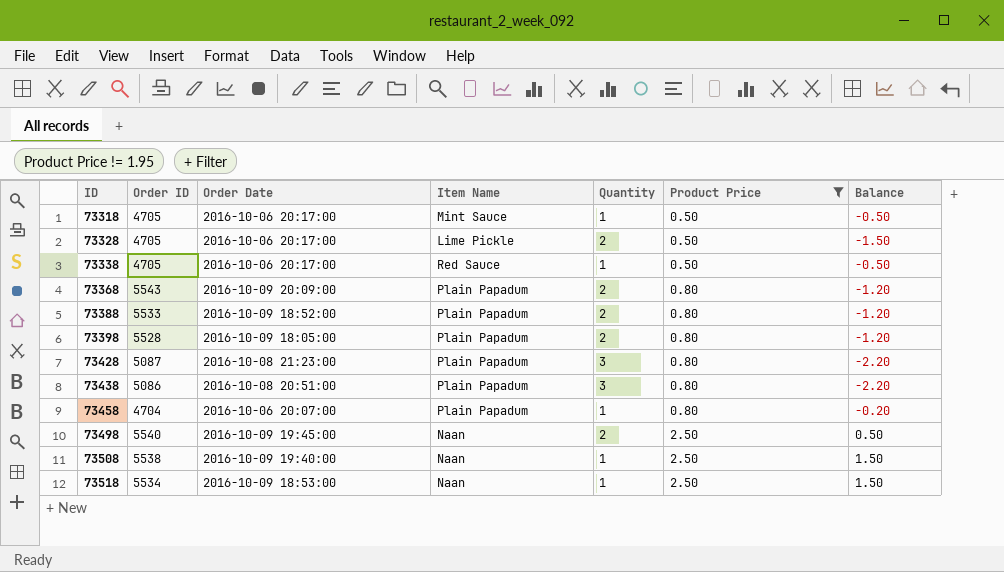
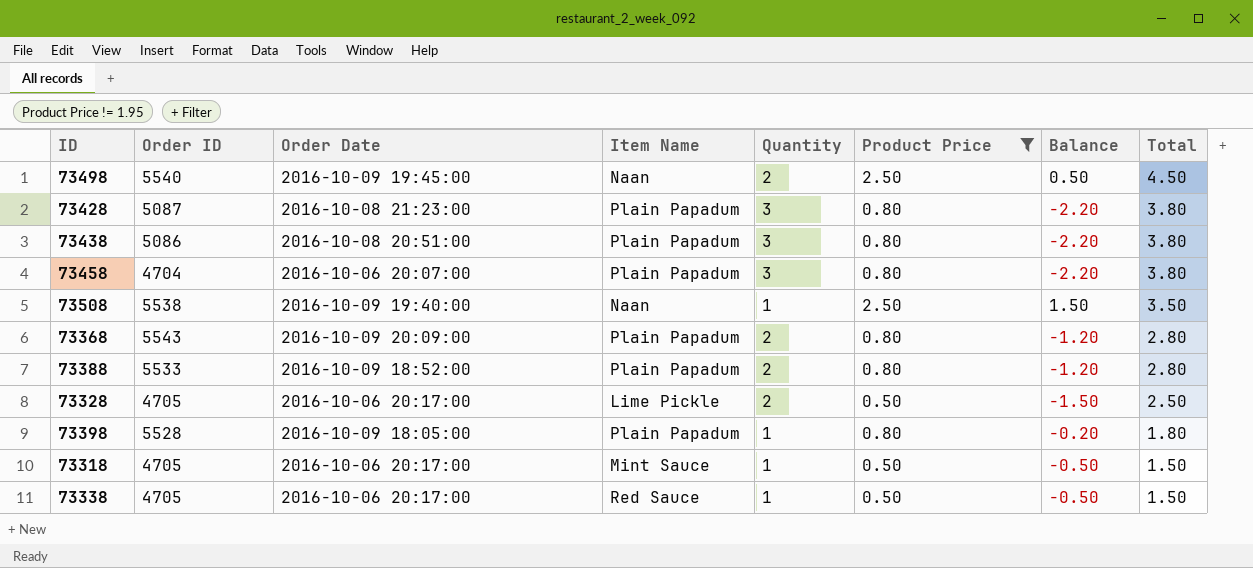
row order: ID ascending -> Total descending
column Total | formula: none -> [Quantity] + [Product Price]
row 73518: 5534 | 2016-10-09 18:53:00 | Naan | 1 | 2.50 | 1.50 -> none
73458 | Quantity: 1 -> 3
73458 | Balance: -0.20 -> -2.20
73398 | Quantity: 2 -> 1
73398 | Balance: -1.20 -> -0.20

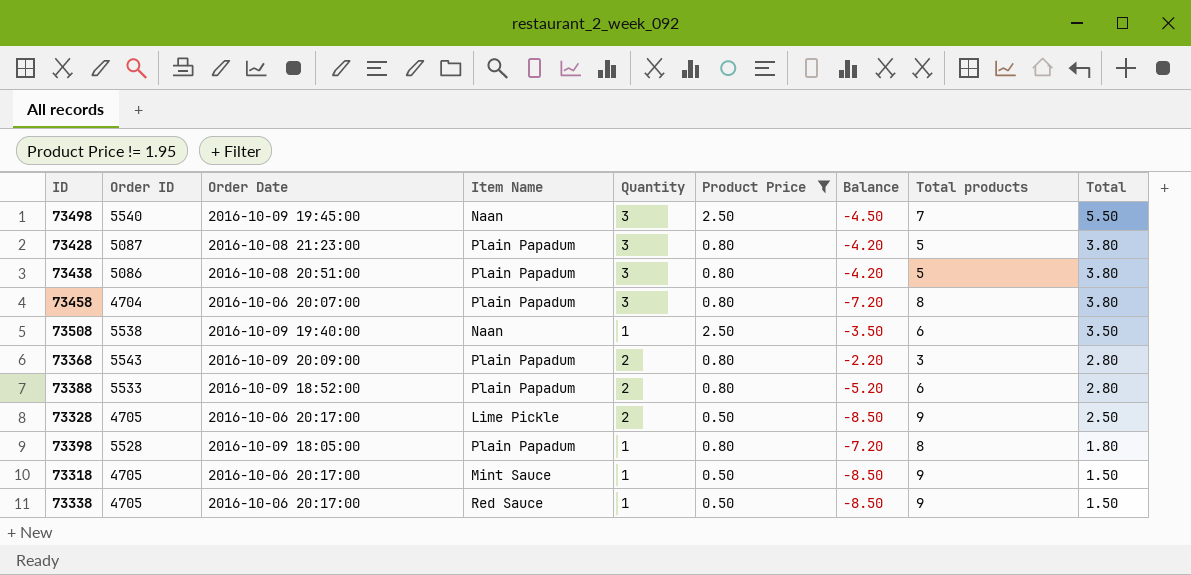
column Balance | formula: [Product Price] - [Quantity] -> [Product Price] - [Total products]
column Total products | position: none -> 8
73498 | Quantity: 2 -> 3
73498 | Total: 4.50 -> 5.50

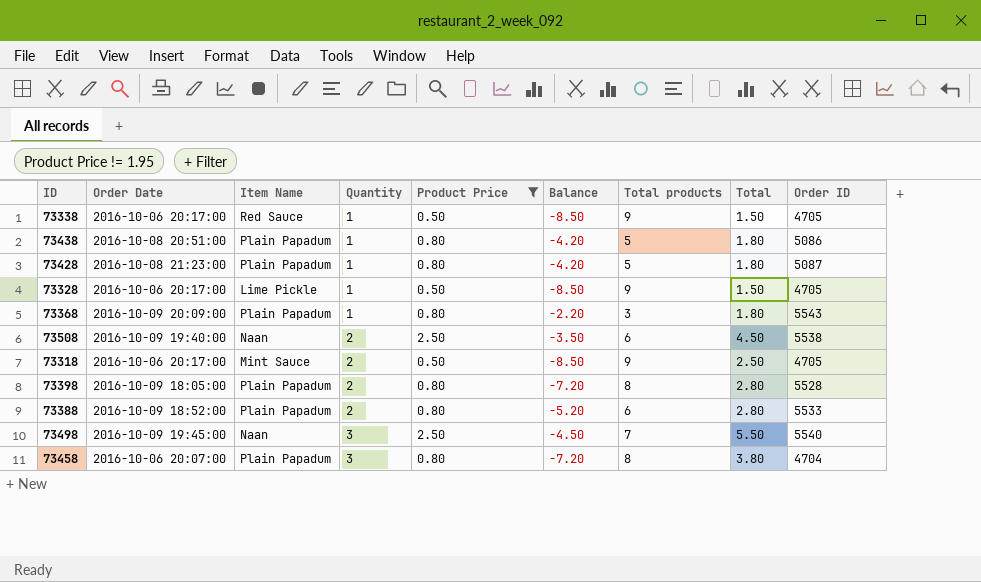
row order: Total descending -> Quantity ascending
column Order ID | position: 2 -> 9
73438 | Quantity: 3 -> 1
73438 | Total: 3.80 -> 1.80
73428 | Quantity: 3 -> 1
73428 | Total: 3.80 -> 1.80
73328 | Quantity: 2 -> 1
73328 | Total: 2.50 -> 1.50
73368 | Quantity: 2 -> 1
73368 | Total: 2.80 -> 1.80
73508 | Quantity: 1 -> 2
73508 | Total: 3.50 -> 4.50
73318 | Quantity: 1 -> 2
73318 | Total: 1.50 -> 2.50
73398 | Quantity: 1 -> 2
73398 | Total: 1.80 -> 2.80

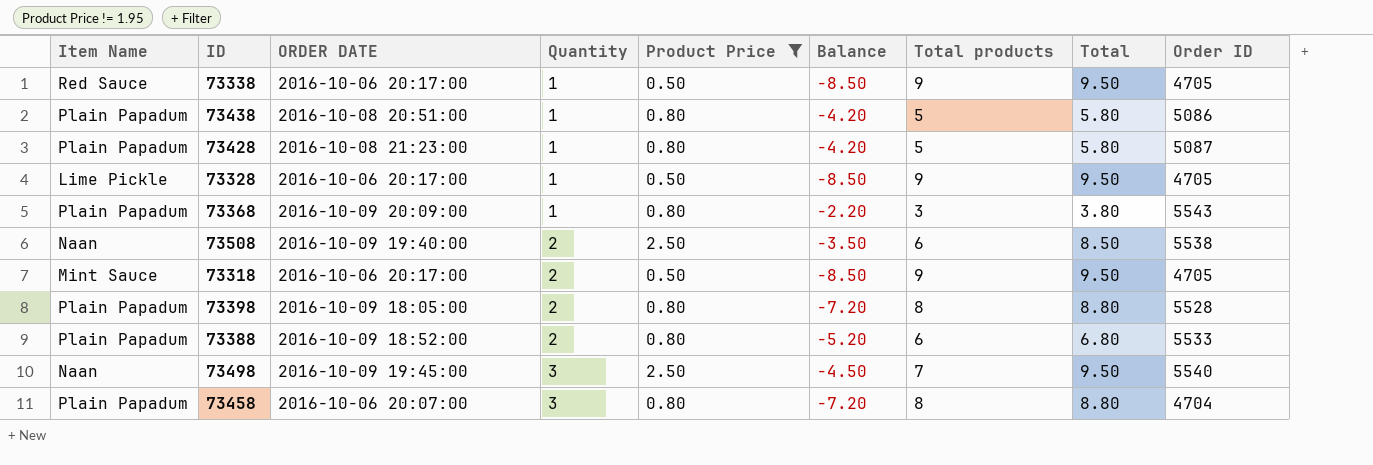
column Item Name | position: 3 -> 1
column name: Order Date -> ORDER DATE
column Total | formula: [Quantity] + [Product Price] -> [Product Price] + [Total products]

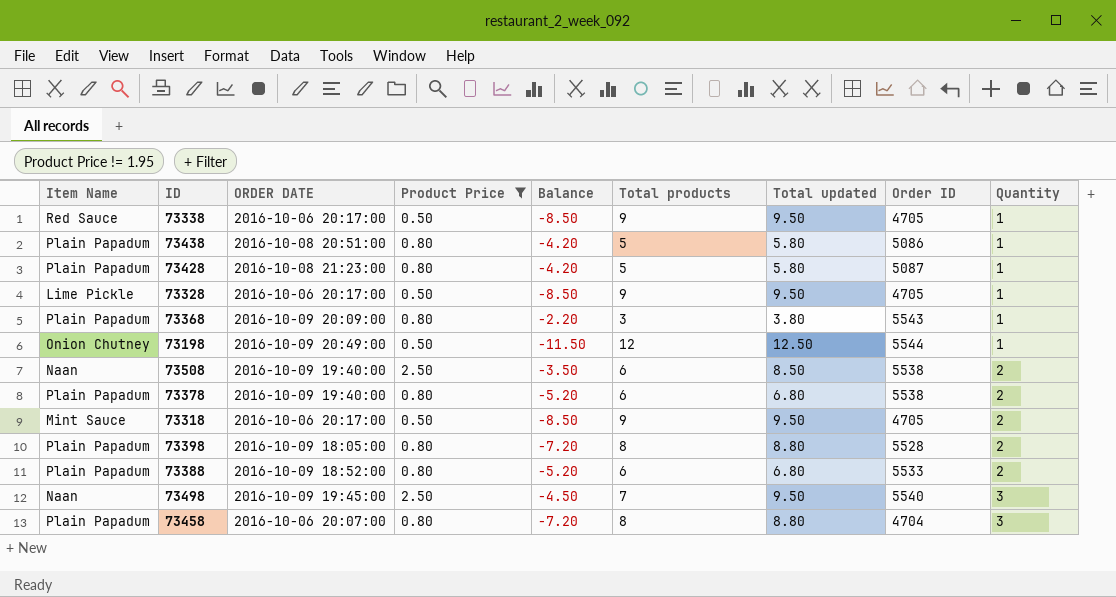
column name: Total -> Total updated
column Quantity | position: 4 -> 9
row 73198: none -> Onion Chutney | 2016-10-09 20:49:00 | 0.50 | -11.50 | 12 | 12.50 | 5544 | 1
row 73378: none -> Plain Papadum | 2016-10-09 19:40:00 | 0.80 | -5.20 | 6 | 6.80 | 5538 | 2

